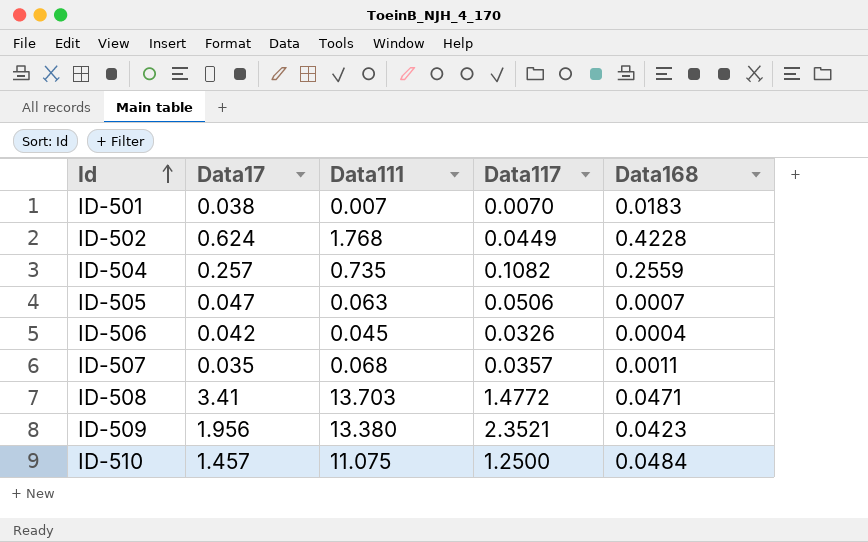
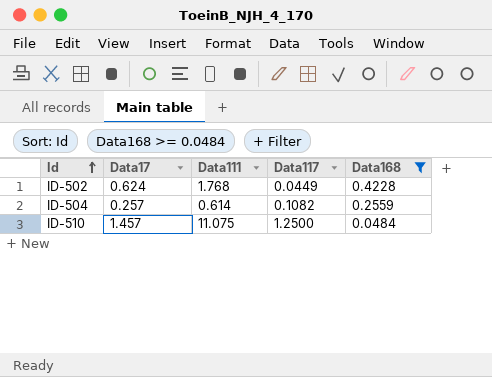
filter: none -> Data168 >= 0.0484
ID-504 | Data111: 0.735 -> 0.614

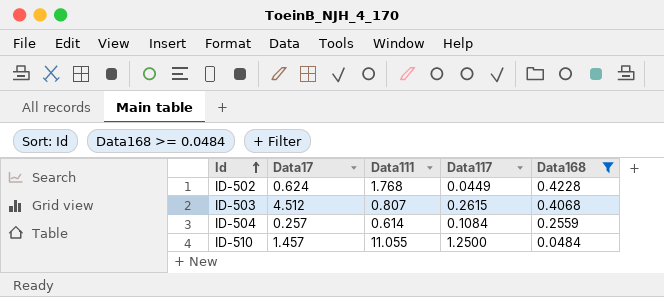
row ID-503: none -> 4.512 | 0.807 | 0.2615 | 0.4068
ID-504 | Data117: 0.1082 -> 0.1084
ID-510 | Data111: 11.075 -> 11.055

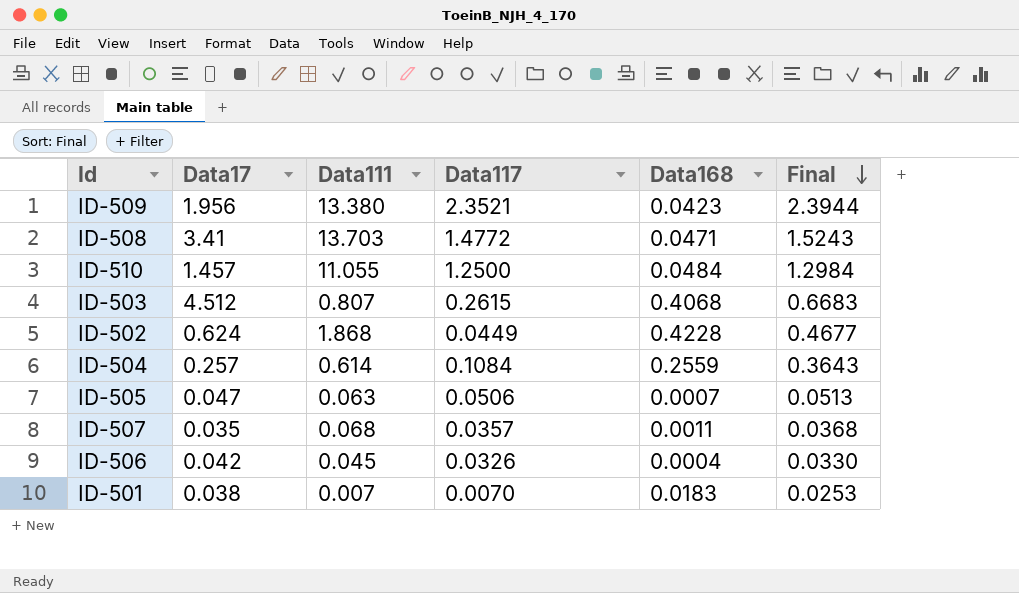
filter: Data168 >= 0.0484 -> none
row order: Id ascending -> Final descending
column Final | formula: none -> [Data117] + [Data168]
ID-502 | Data111: 1.768 -> 1.868

